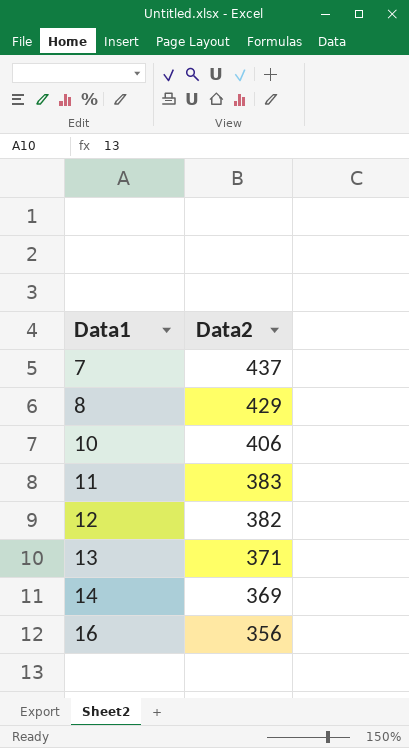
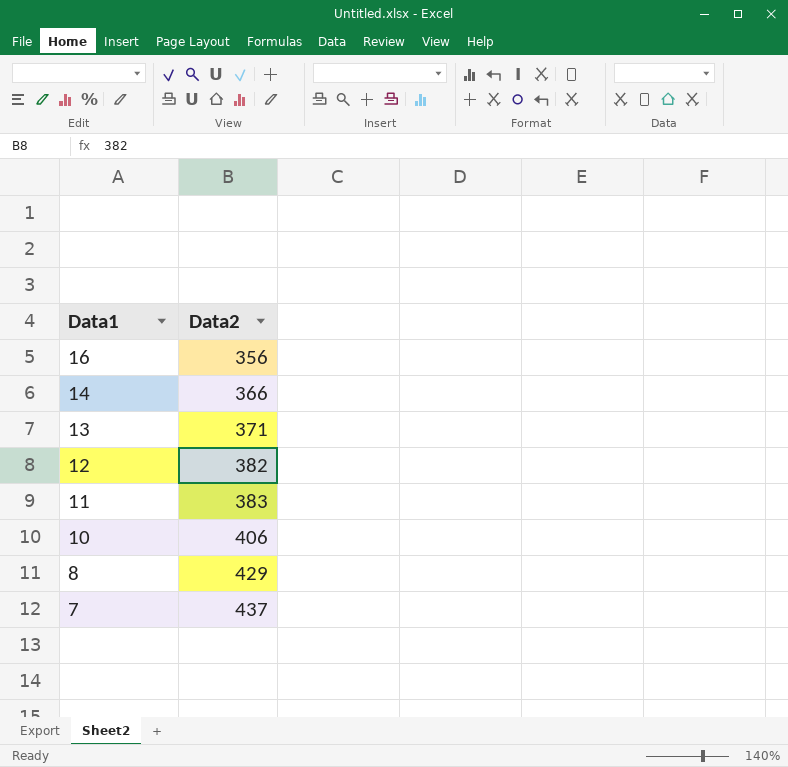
row order: Data1 ascending -> Data1 descending
14 | Data2: 369 -> 366

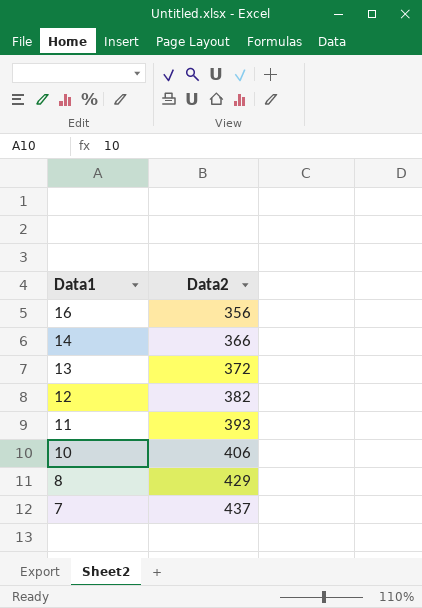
13 | Data2: 371 -> 372
11 | Data2: 383 -> 393

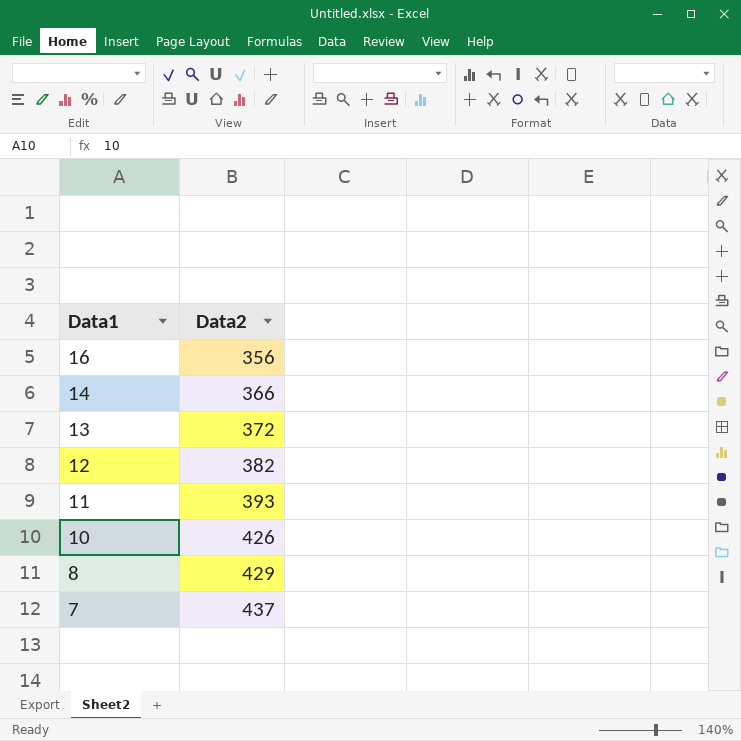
10 | Data2: 406 -> 426

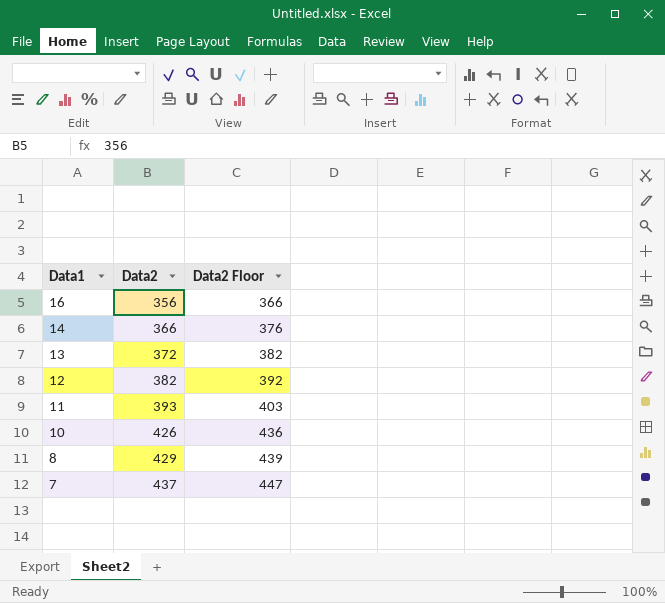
column Data2 Floor | formula: none -> [Data2] + 10

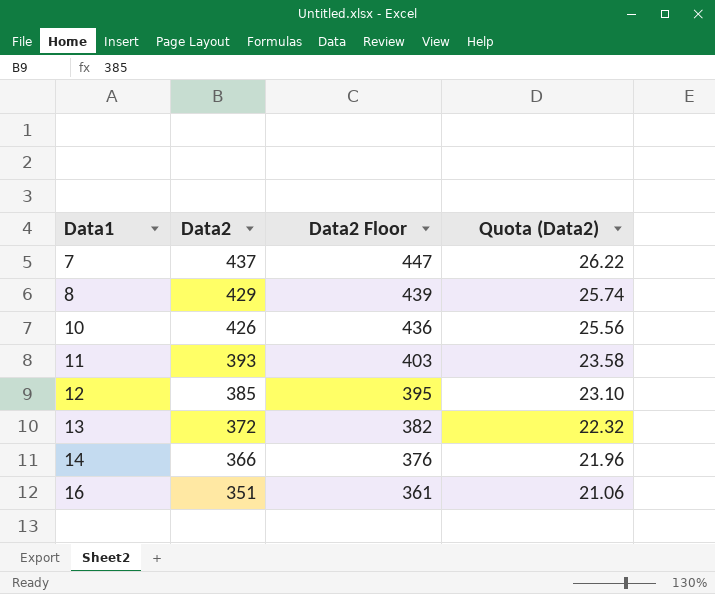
row order: Data1 descending -> Data1 ascending
column Quota (Data2) | formula: none -> [Data2] * 0.06
12 | Data2: 382 -> 385
12 | Data2 Floor: 392 -> 395
16 | Data2: 356 -> 351
16 | Data2 Floor: 366 -> 361

